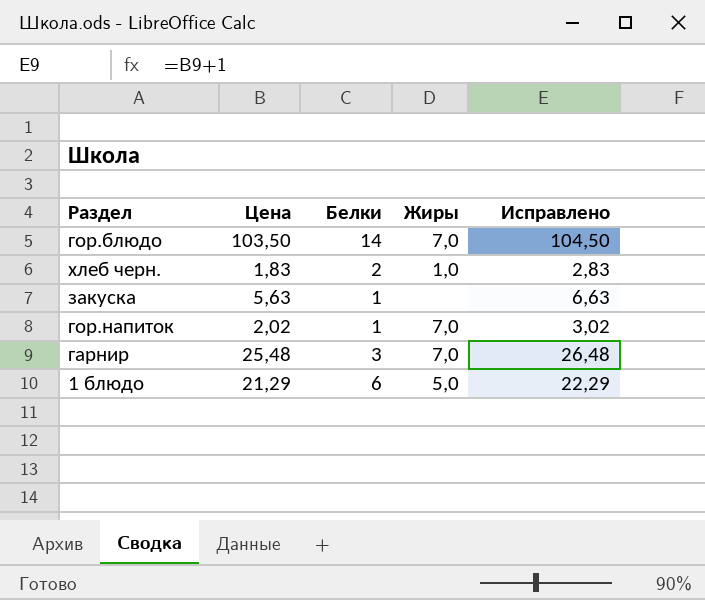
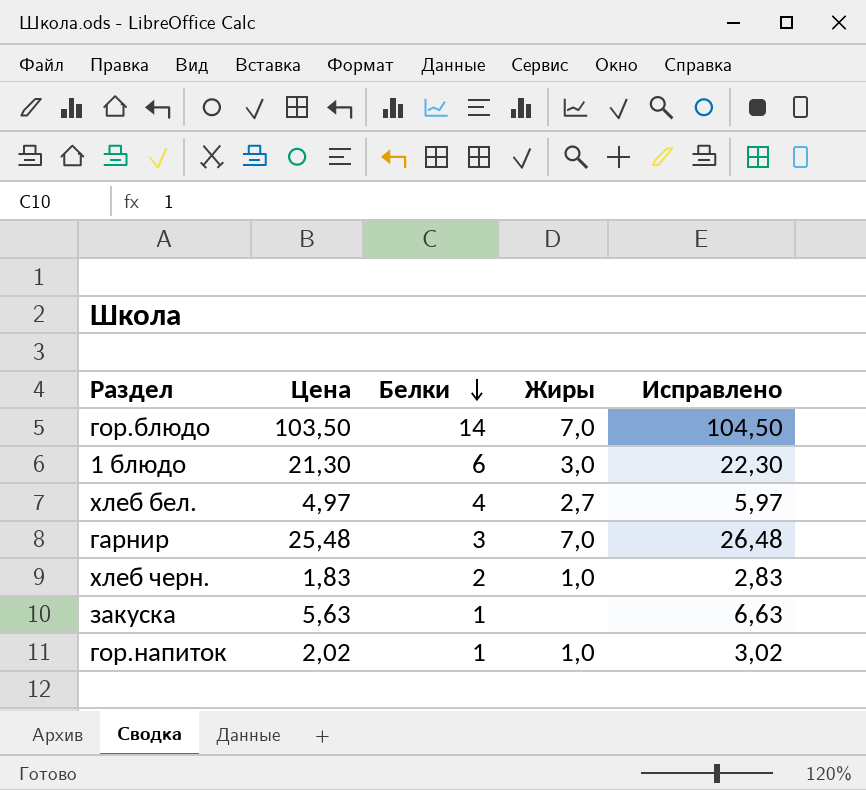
row order: none -> Белки descending
1 блюдо | Цена: 21,29 -> 21,30
1 блюдо | Жиры: 5,0 -> 3,0
1 блюдо | Исправлено: 22,29 -> 22,30
row хлеб бел.: none -> 4,97 | 4 | 2,7 | 5,97
гор.напиток | Жиры: 7,0 -> 1,0

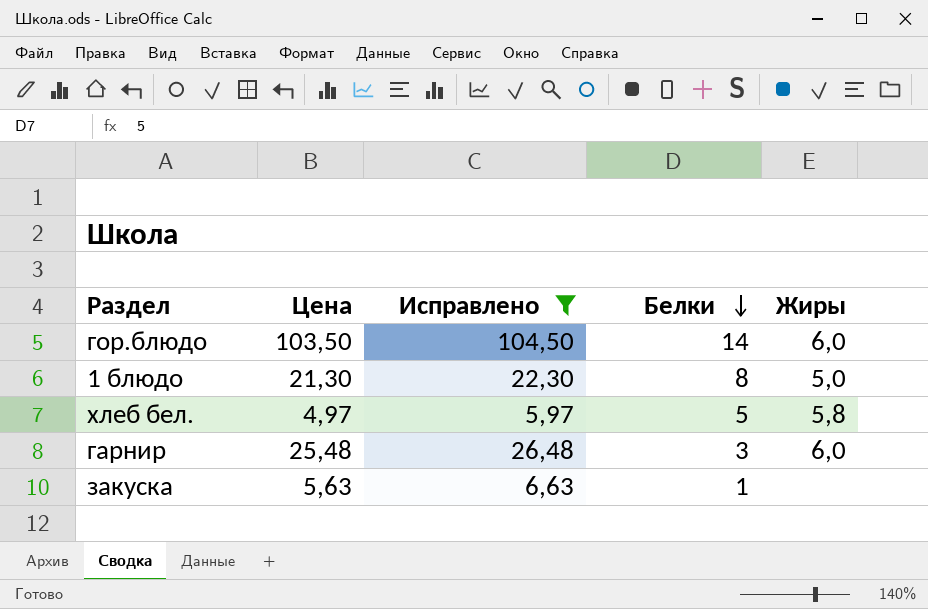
filter: none -> Исправлено >= 5,97
column Исправлено | position: 5 -> 3
гор.блюдо | Жиры: 7,0 -> 6,0
1 блюдо | Белки: 6 -> 8
1 блюдо | Жиры: 3,0 -> 5,0
хлеб бел. | Белки: 4 -> 5
хлеб бел. | Жиры: 2,7 -> 5,8
гарнир | Жиры: 7,0 -> 6,0

